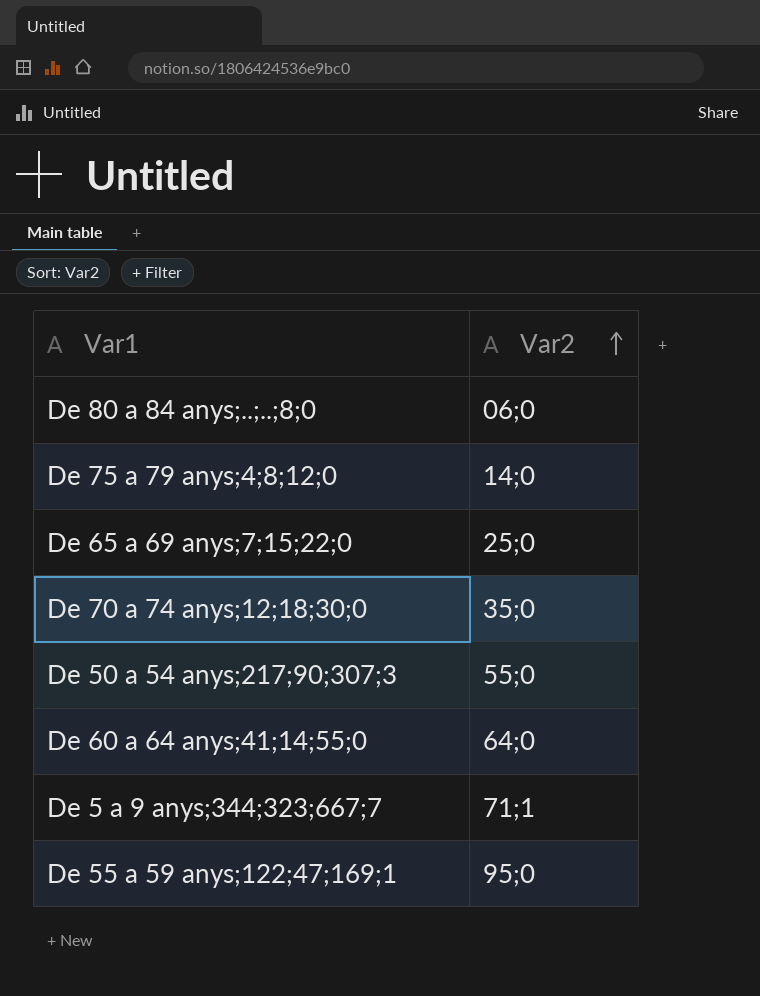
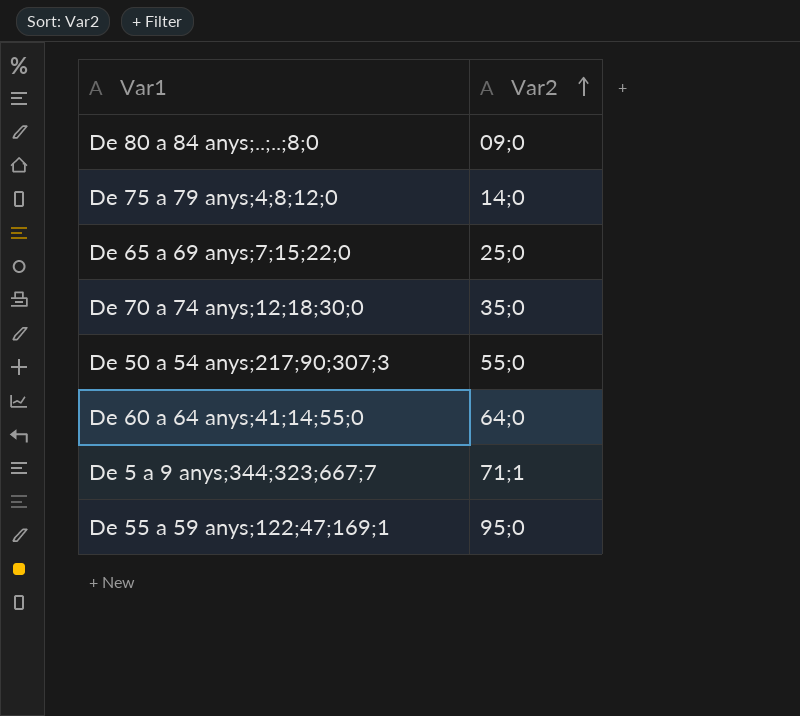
De 80 a 84 anys;..;..;8;0 | Var2: 06;0 -> 09;0

